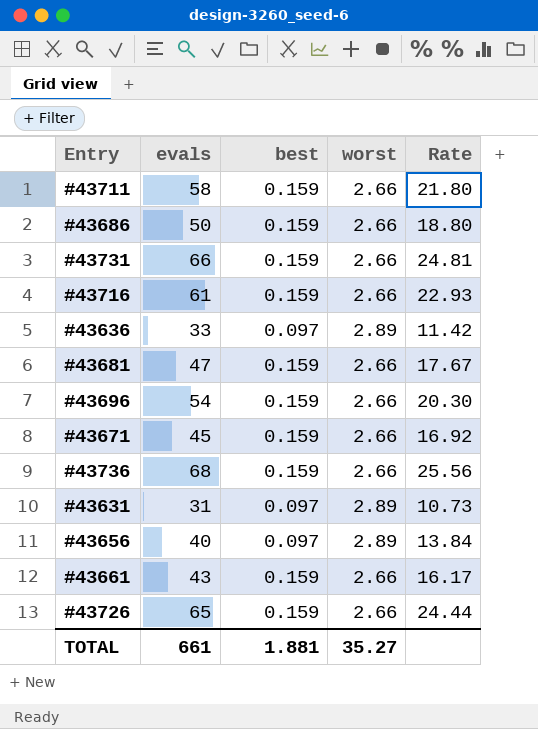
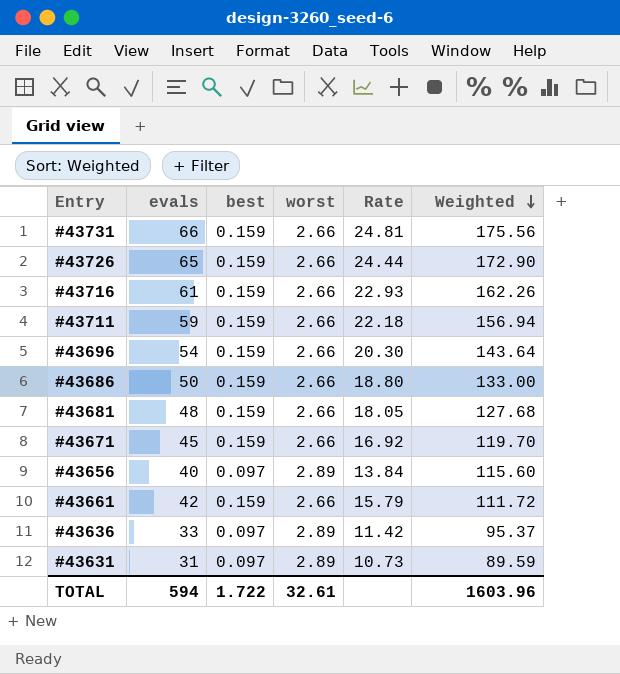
row order: none -> Weighted descending
column Weighted | formula: none -> [evals] * [worst]
row #43736: 68 | 0.159 | 2.66 | 25.56 -> none
#43711 | evals: 58 -> 59
#43711 | Rate: 21.80 -> 22.18
#43681 | evals: 47 -> 48
#43681 | Rate: 17.67 -> 18.05
#43661 | evals: 43 -> 42
#43661 | Rate: 16.17 -> 15.79
TOTAL | evals: 661 -> 594
TOTAL | best: 1.881 -> 1.722
TOTAL | worst: 35.27 -> 32.61

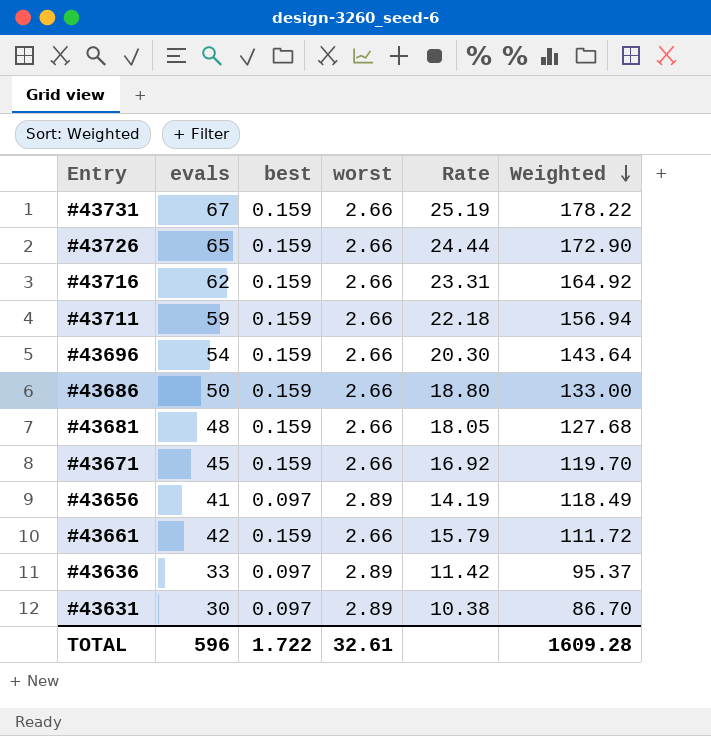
#43731 | evals: 66 -> 67
#43731 | Rate: 24.81 -> 25.19
#43731 | Weighted: 175.56 -> 178.22
#43716 | evals: 61 -> 62
#43716 | Rate: 22.93 -> 23.31
#43716 | Weighted: 162.26 -> 164.92
#43656 | evals: 40 -> 41
#43656 | Rate: 13.84 -> 14.19
#43656 | Weighted: 115.60 -> 118.49
#43631 | evals: 31 -> 30
#43631 | Rate: 10.73 -> 10.38
#43631 | Weighted: 89.59 -> 86.70
TOTAL | evals: 594 -> 596
TOTAL | Weighted: 1603.96 -> 1609.28

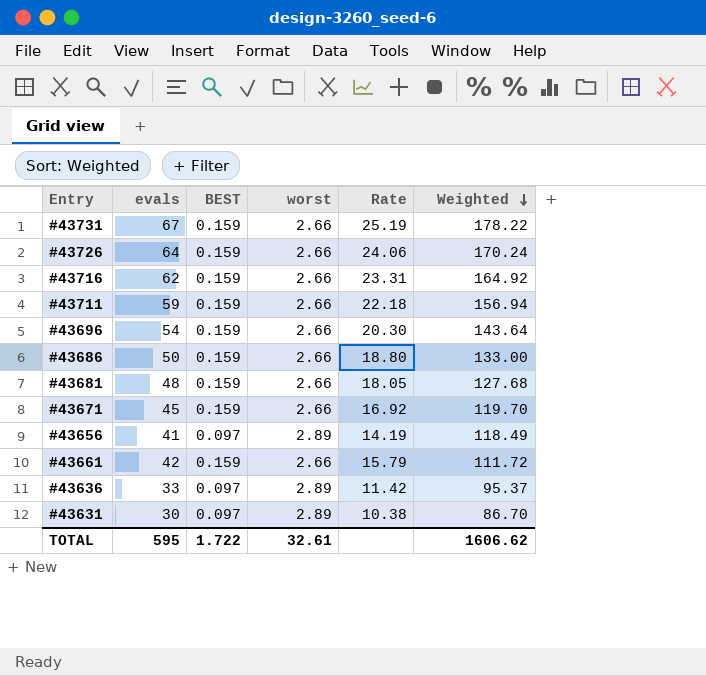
column name: best -> BEST
#43726 | evals: 65 -> 64
#43726 | Rate: 24.44 -> 24.06
#43726 | Weighted: 172.90 -> 170.24
TOTAL | evals: 596 -> 595
TOTAL | Weighted: 1609.28 -> 1606.62

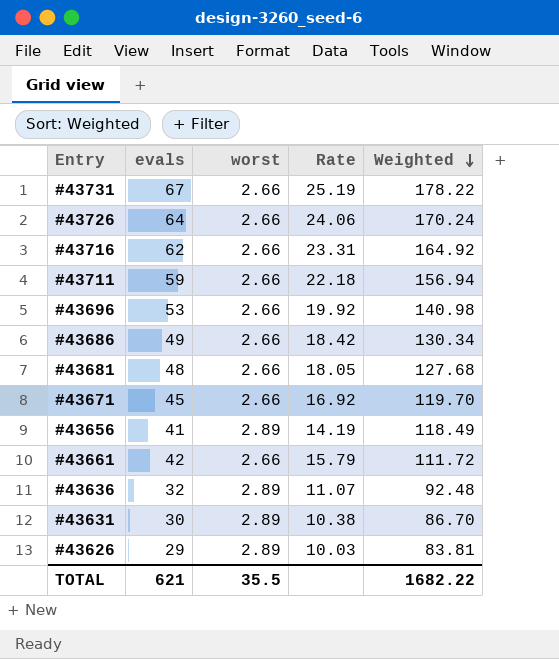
column BEST | position: 3 -> none
#43696 | evals: 54 -> 53
#43696 | Rate: 20.30 -> 19.92
#43696 | Weighted: 143.64 -> 140.98
#43686 | evals: 50 -> 49
#43686 | Rate: 18.80 -> 18.42
#43686 | Weighted: 133.00 -> 130.34
#43636 | evals: 33 -> 32
#43636 | Rate: 11.42 -> 11.07
#43636 | Weighted: 95.37 -> 92.48
row #43626: none -> 29 | 2.89 | 10.03 | 83.81
TOTAL | evals: 595 -> 621
TOTAL | worst: 32.61 -> 35.5
TOTAL | Weighted: 1606.62 -> 1682.22

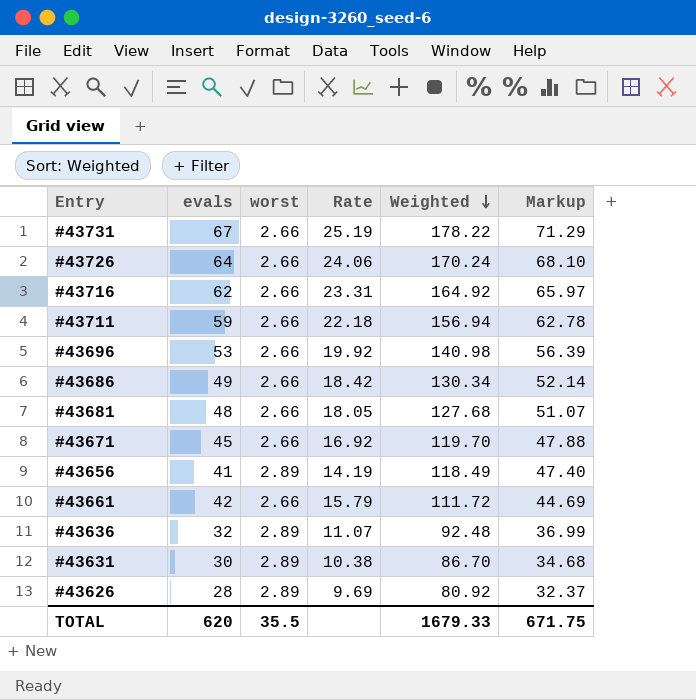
column Markup | formula: none -> [Weighted] * 0.4
#43626 | evals: 29 -> 28
#43626 | Rate: 10.03 -> 9.69
#43626 | Weighted: 83.81 -> 80.92
TOTAL | evals: 621 -> 620
TOTAL | Weighted: 1682.22 -> 1679.33

